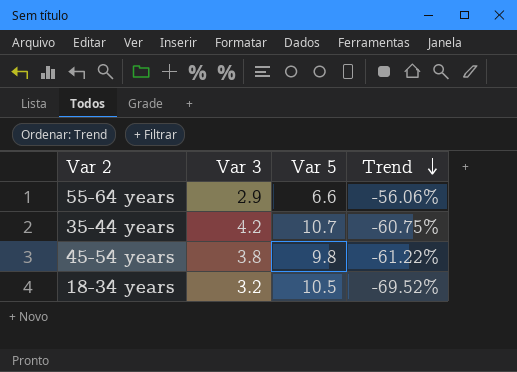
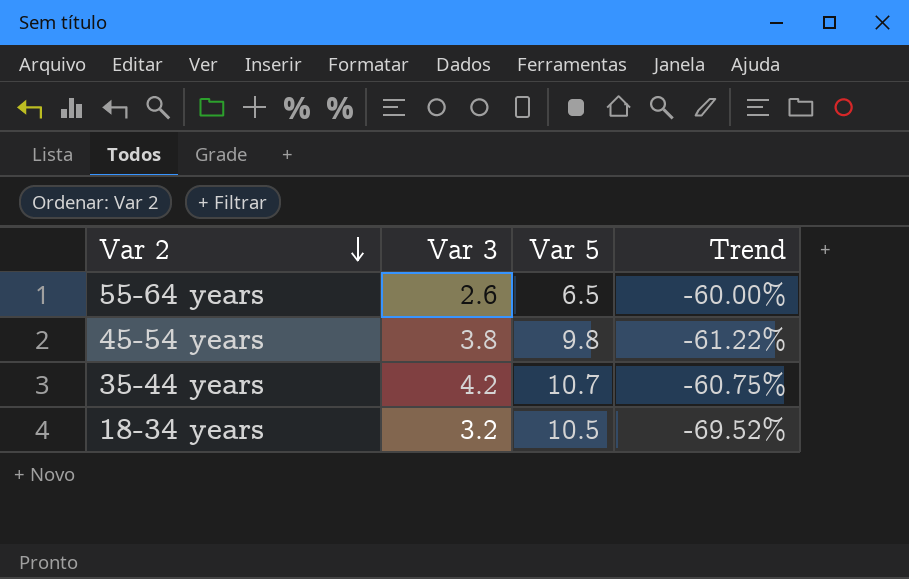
row order: Trend descending -> Var 2 descending
55-64 years | Var 3: 2.9 -> 2.6
55-64 years | Var 5: 6.6 -> 6.5
55-64 years | Trend: -56.06% -> -60.00%

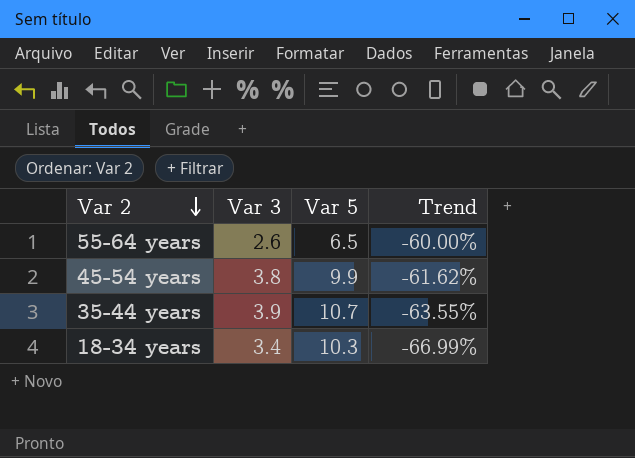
45-54 years | Var 5: 9.8 -> 9.9
45-54 years | Trend: -61.22% -> -61.62%
35-44 years | Var 3: 4.2 -> 3.9
35-44 years | Trend: -60.75% -> -63.55%
18-34 years | Var 3: 3.2 -> 3.4
18-34 years | Var 5: 10.5 -> 10.3
18-34 years | Trend: -69.52% -> -66.99%

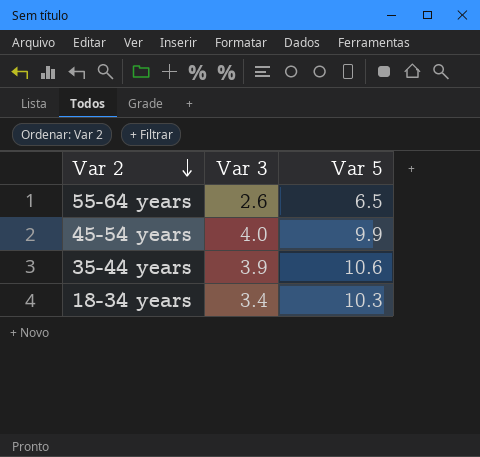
column Trend | formula: ([Var 3] - [Var 5]) / [Var 5] -> none
45-54 years | Var 3: 3.8 -> 4.0
35-44 years | Var 5: 10.7 -> 10.6

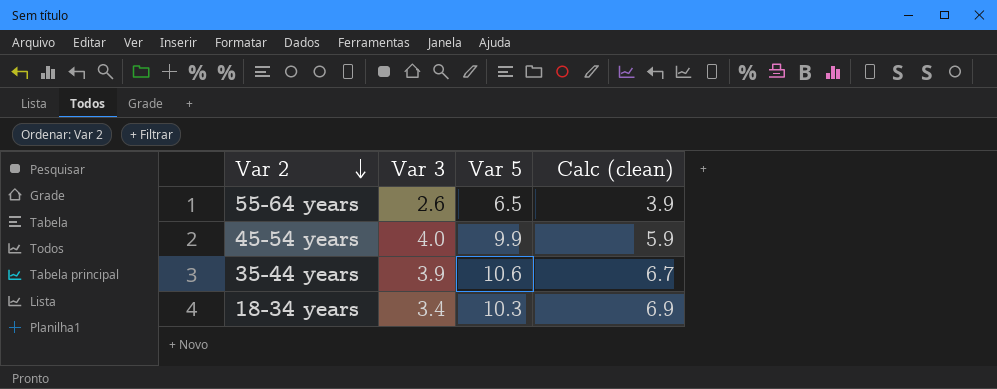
column Calc (clean) | formula: none -> [Var 5] - [Var 3]

